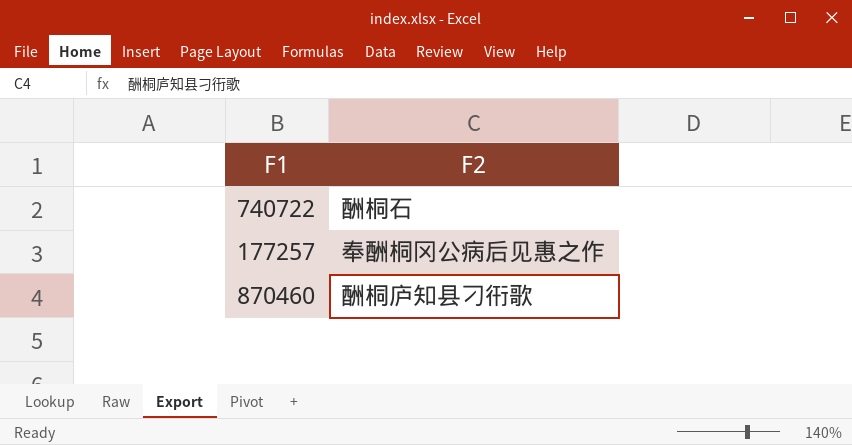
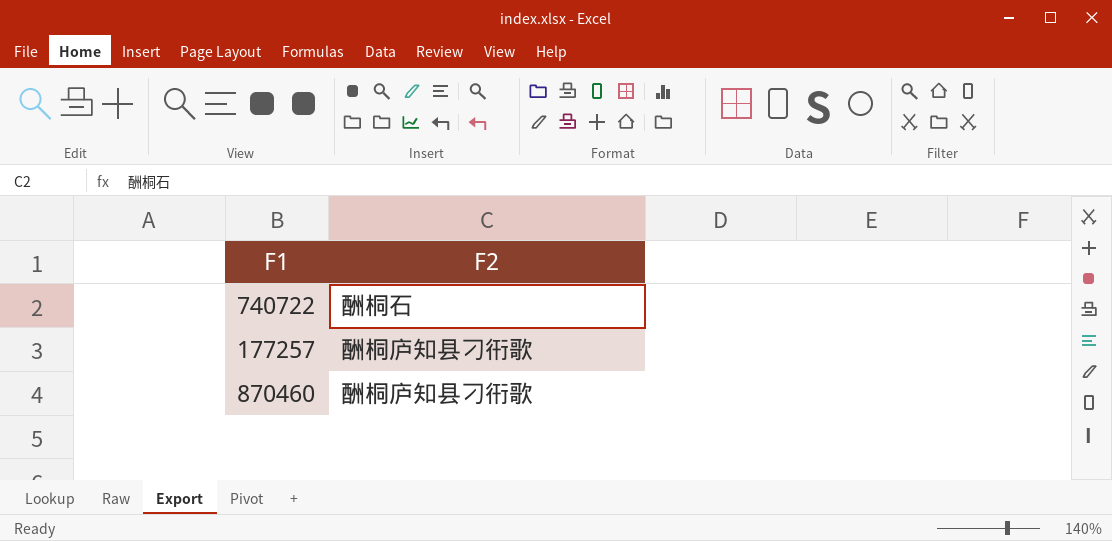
177257 | F2: 奉酬桐冈公病后见惠之作 -> 酬桐庐知县刁衎歌

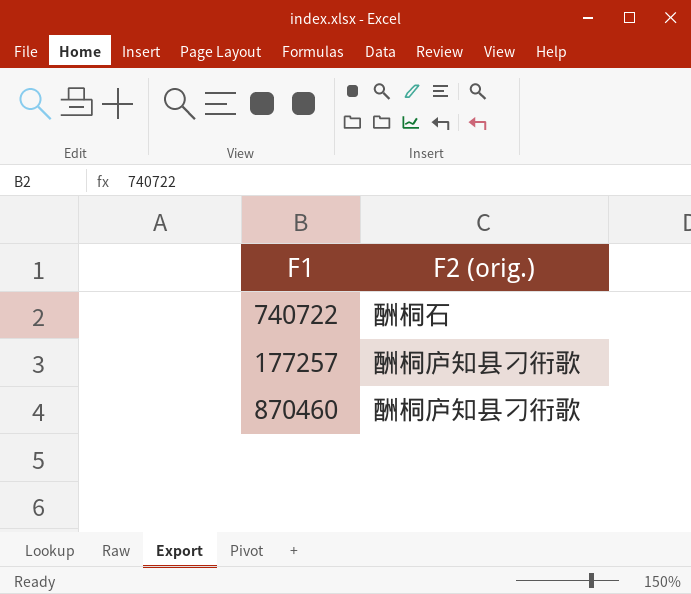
column name: F2 -> F2 (orig.)

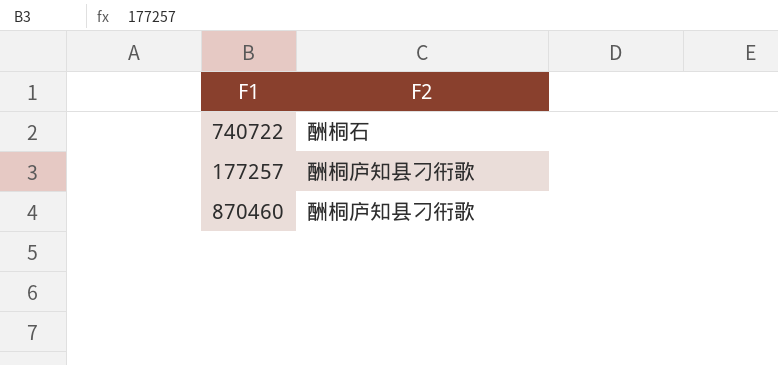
column name: F2 (orig.) -> F2

